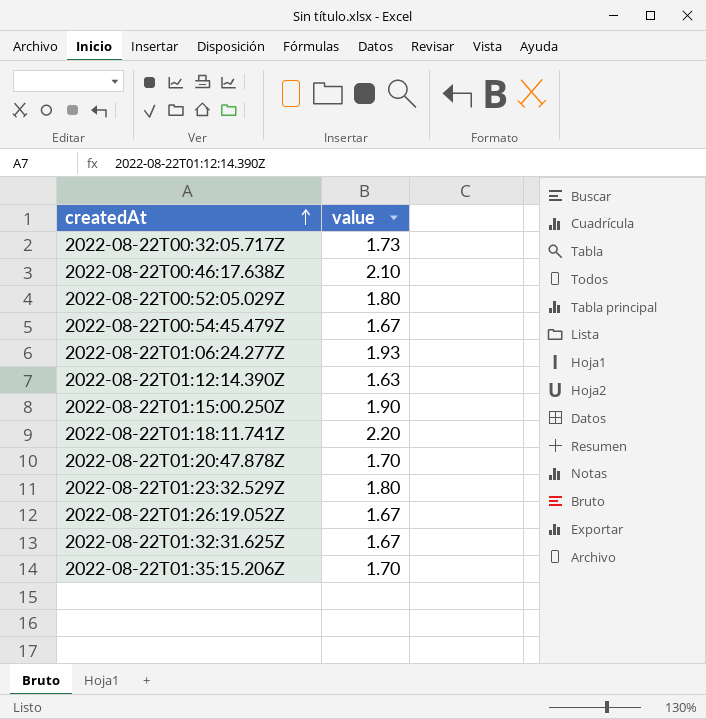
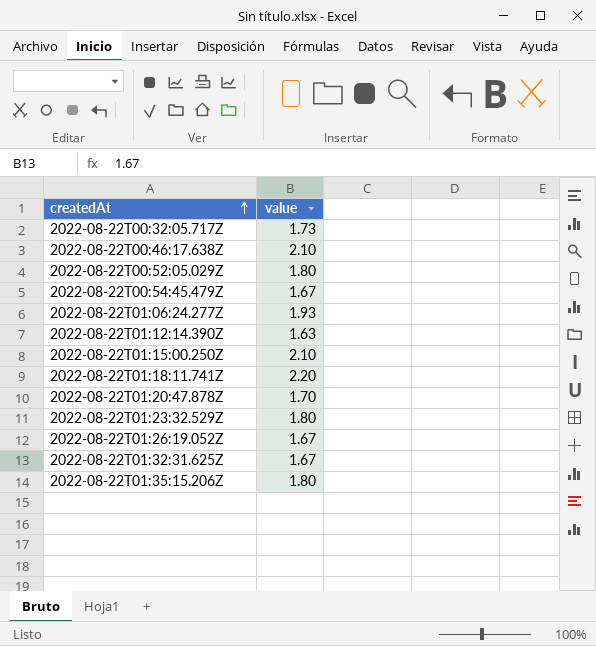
2022-08-22T01:15:00.250Z | value: 1.90 -> 2.10
2022-08-22T01:35:15.206Z | value: 1.70 -> 1.80

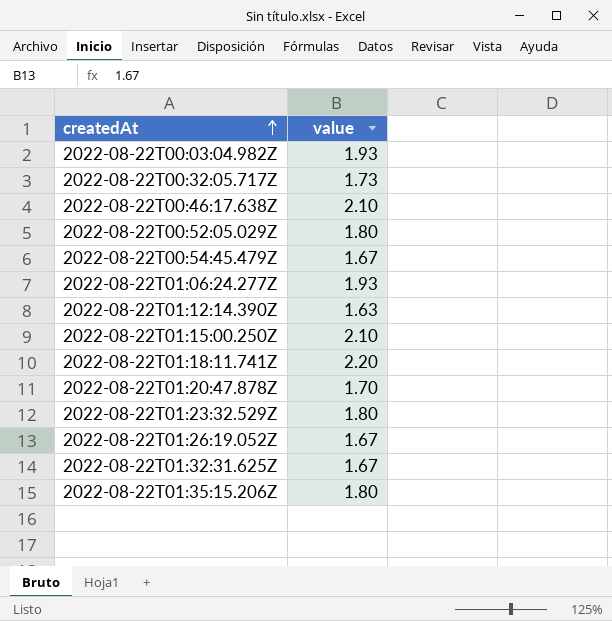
row 2022-08-22T00:03:04.982Z: none -> 1.93

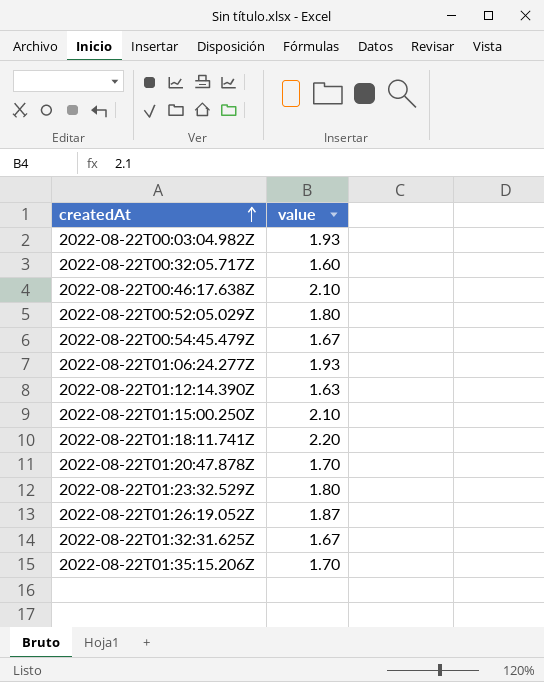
2022-08-22T00:32:05.717Z | value: 1.73 -> 1.60
2022-08-22T01:26:19.052Z | value: 1.67 -> 1.87
2022-08-22T01:35:15.206Z | value: 1.80 -> 1.70

